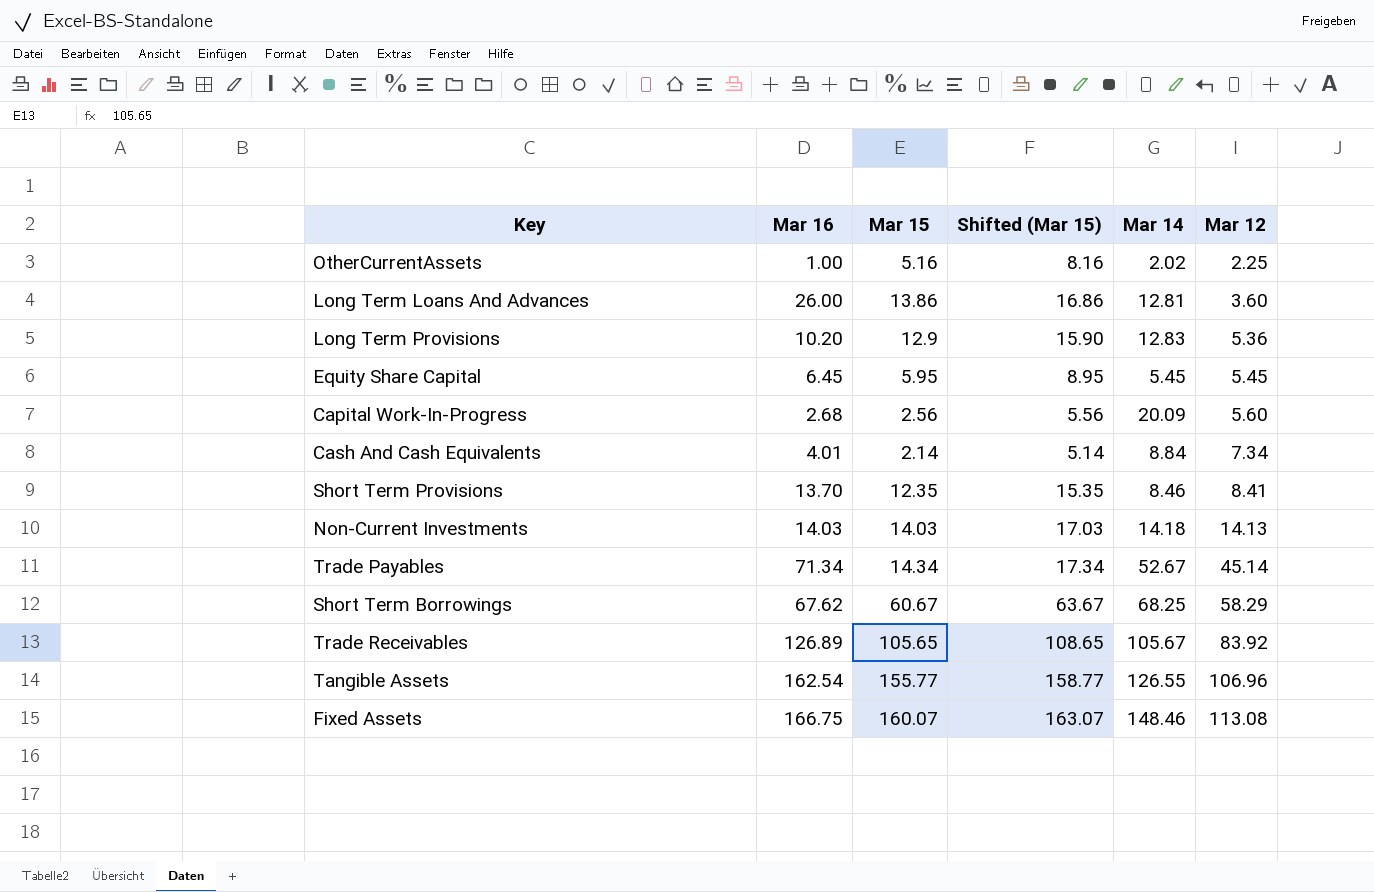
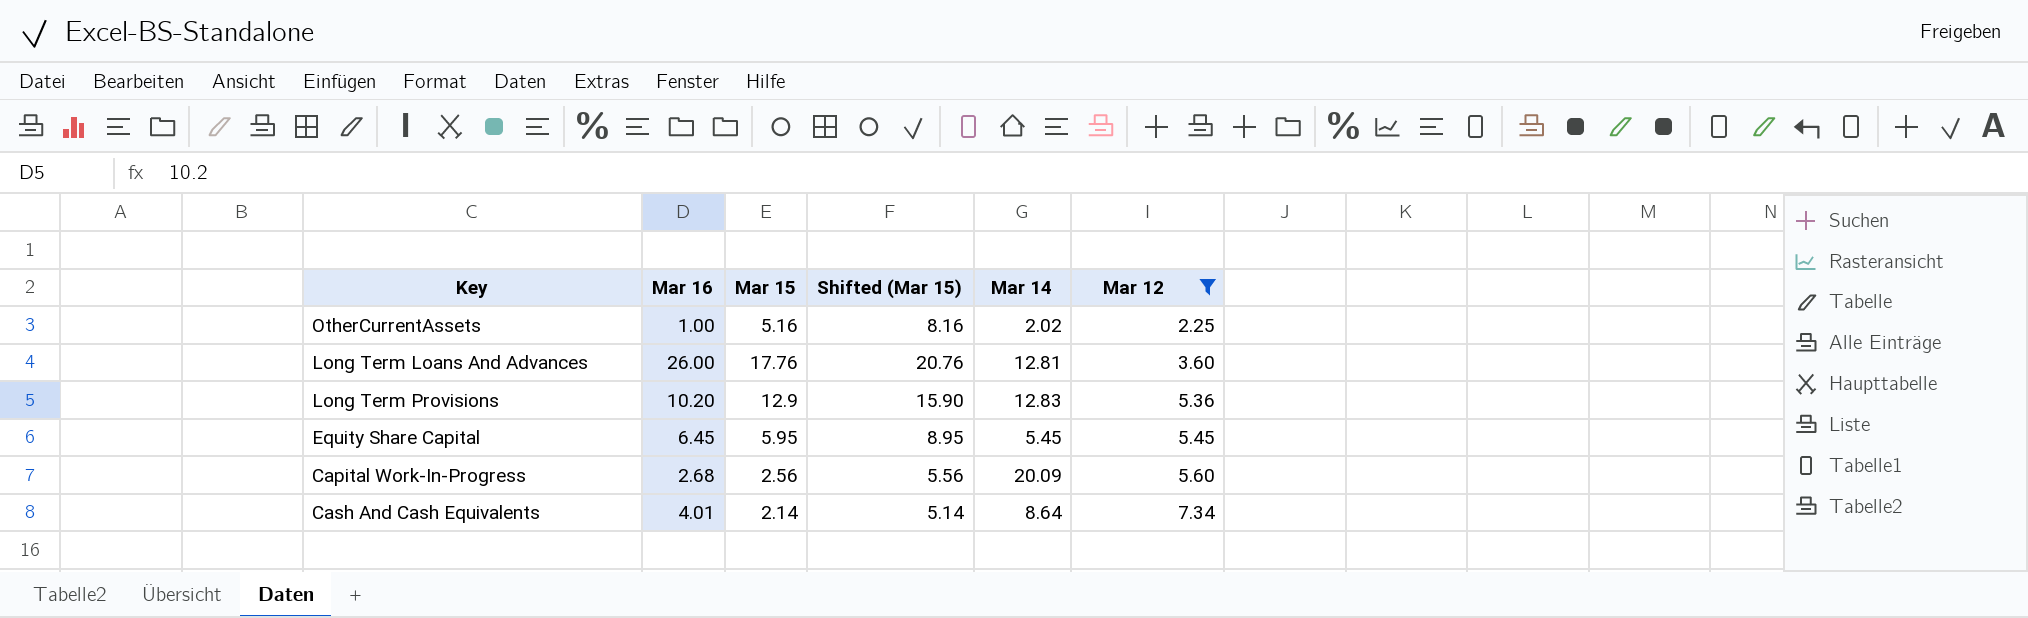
filter: none -> Mar 12 <= 7.34
Long Term Loans And Advances | Mar 15: 13.86 -> 17.76
Long Term Loans And Advances | Shifted (Mar 15): 16.86 -> 20.76
Cash And Cash Equivalents | Mar 14: 8.84 -> 8.64

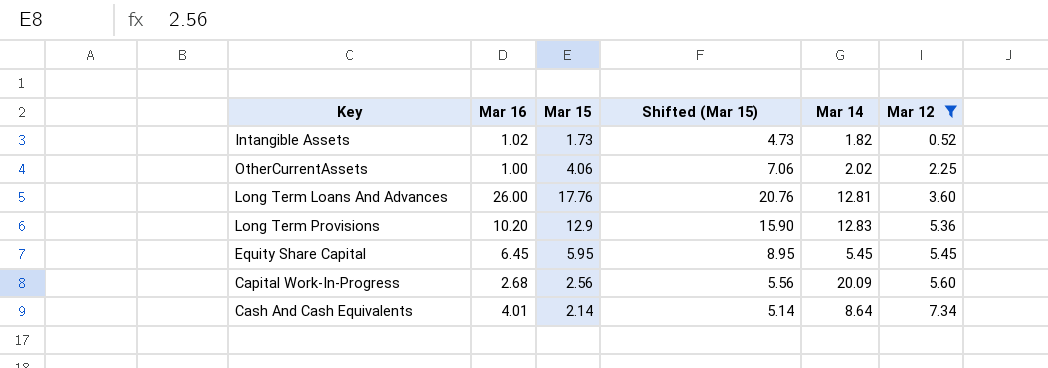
row Intangible Assets: none -> 1.02 | 1.73 | 4.73 | 1.82 | 0.52
OtherCurrentAssets | Mar 15: 5.16 -> 4.06
OtherCurrentAssets | Shifted (Mar 15): 8.16 -> 7.06

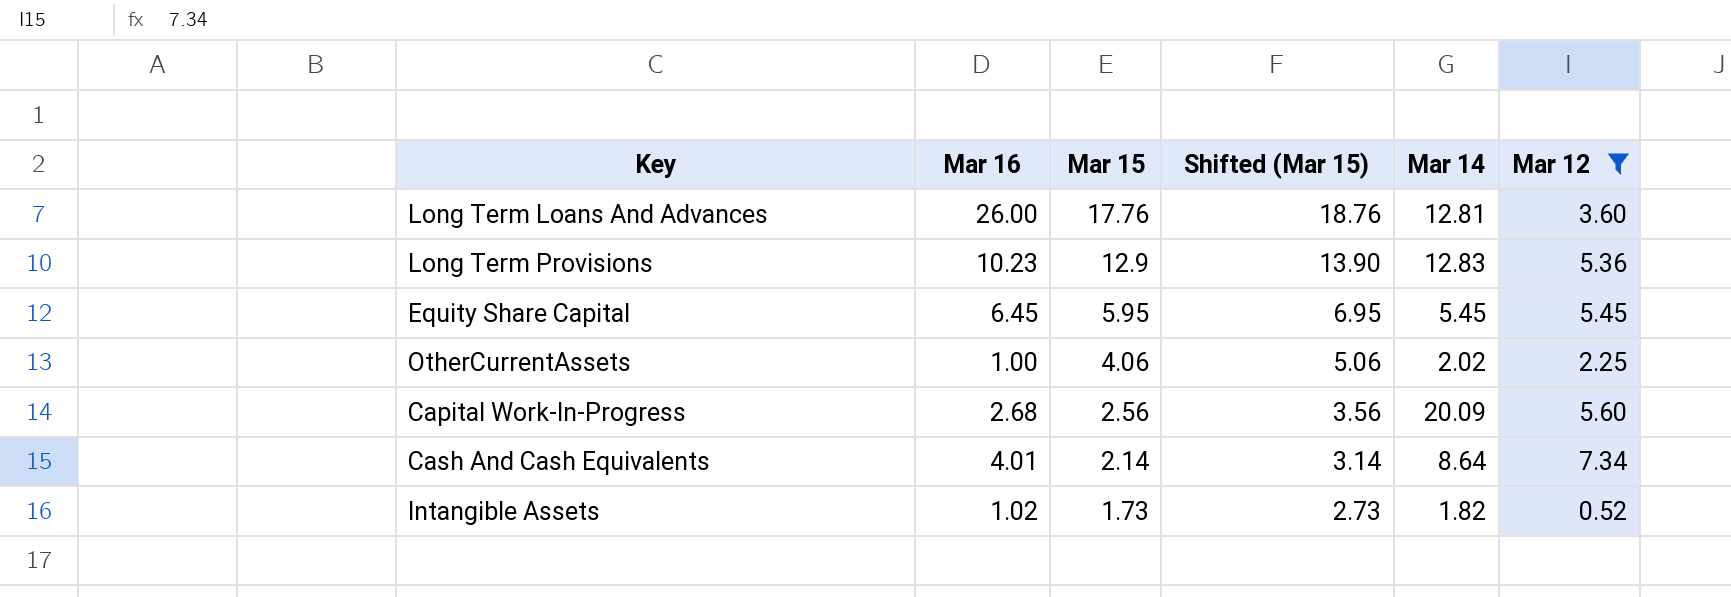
row order: Mar 12 ascending -> Mar 15 descending
column Shifted (Mar 15) | formula: [Mar 15] + 3 -> [Mar 15] + 1
Long Term Provisions | Mar 16: 10.20 -> 10.23

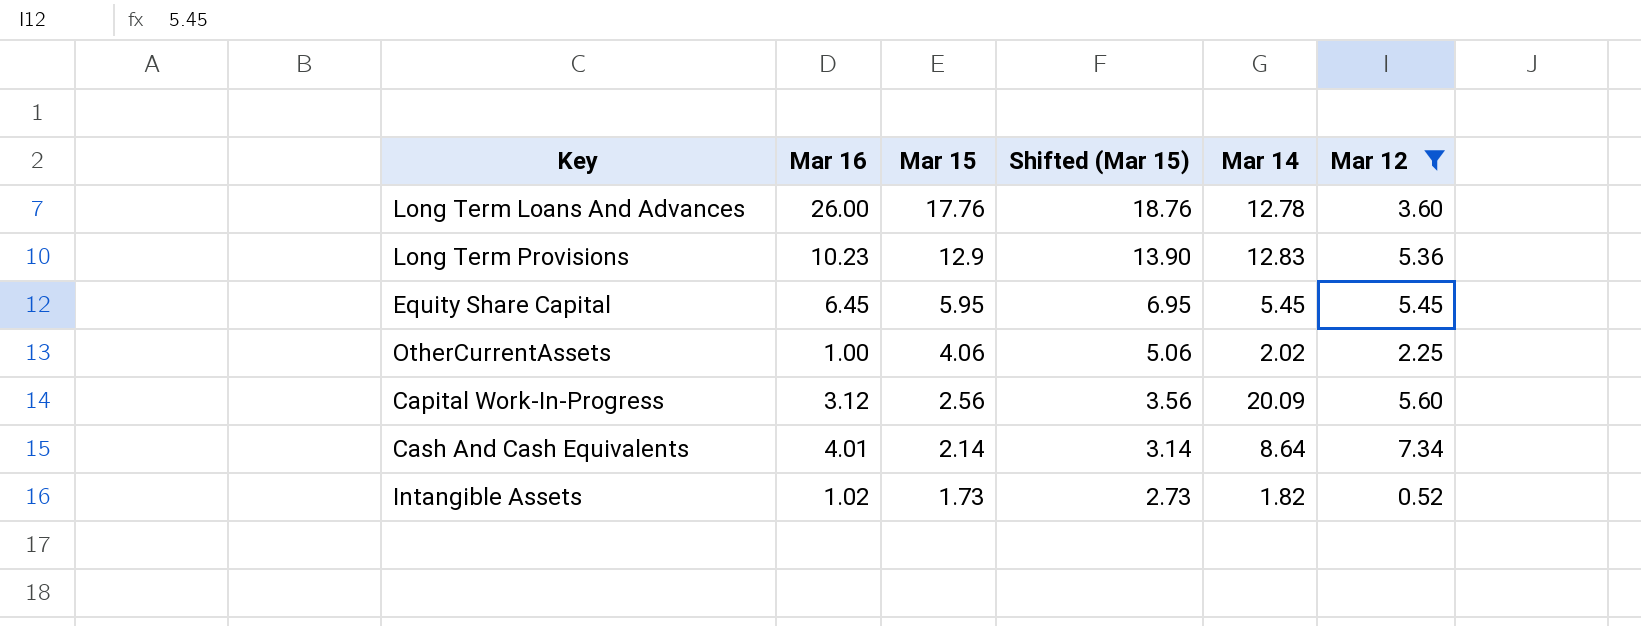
Long Term Loans And Advances | Mar 14: 12.81 -> 12.78
Capital Work-In-Progress | Mar 16: 2.68 -> 3.12

